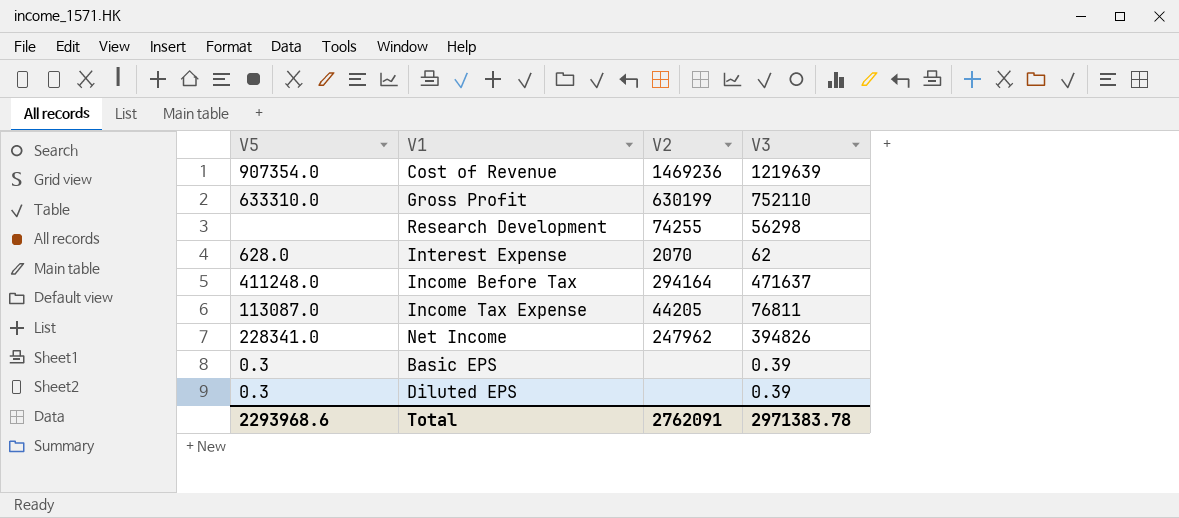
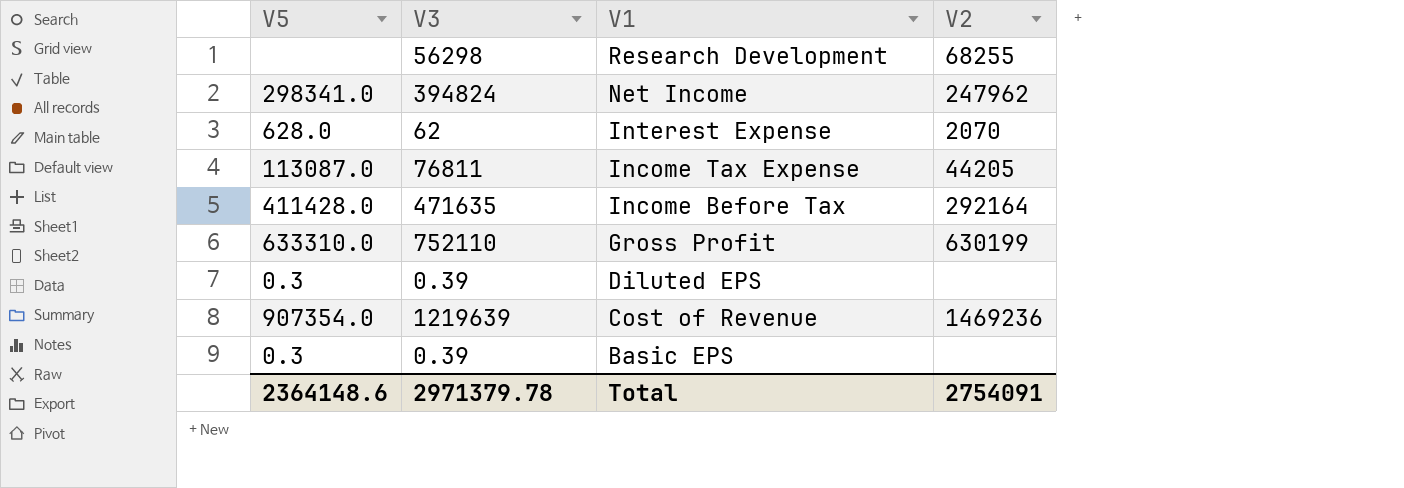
row order: none -> V1 descending
column V3 | position: 4 -> 2
Research Development | V2: 74255 -> 68255
Net Income | V5: 228341.0 -> 298341.0
Net Income | V3: 394826 -> 394824
Income Before Tax | V5: 411248.0 -> 411428.0
Income Before Tax | V3: 471637 -> 471635
Income Before Tax | V2: 294164 -> 292164
Total | V5: 2293968.6 -> 2364148.6
Total | V3: 2971383.78 -> 2971379.78
Total | V2: 2762091 -> 2754091

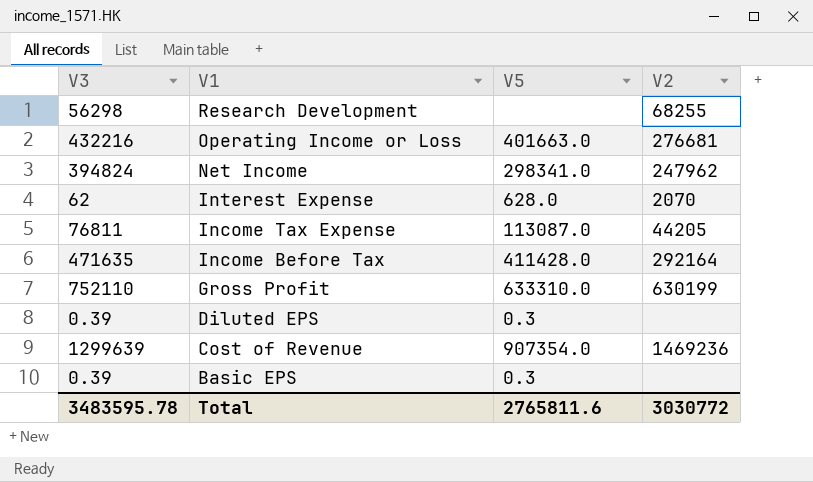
column V5 | position: 1 -> 3
row Operating Income or Loss: none -> 432216 | 401663.0 | 276681
Cost of Revenue | V3: 1219639 -> 1299639
Total | V3: 2971379.78 -> 3483595.78
Total | V5: 2364148.6 -> 2765811.6
Total | V2: 2754091 -> 3030772

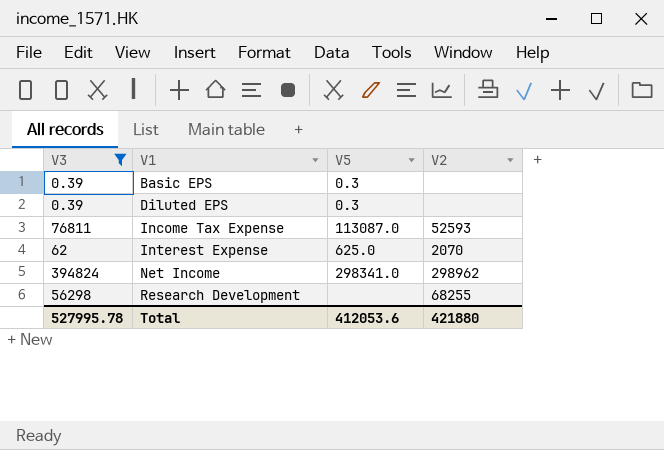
filter: none -> V3 <= 394824
row order: V1 descending -> V1 ascending
Income Tax Expense | V2: 44205 -> 52593
Interest Expense | V5: 628.0 -> 625.0
Net Income | V2: 247962 -> 298962
Total | V3: 3483595.78 -> 527995.78
Total | V5: 2765811.6 -> 412053.6
Total | V2: 3030772 -> 421880

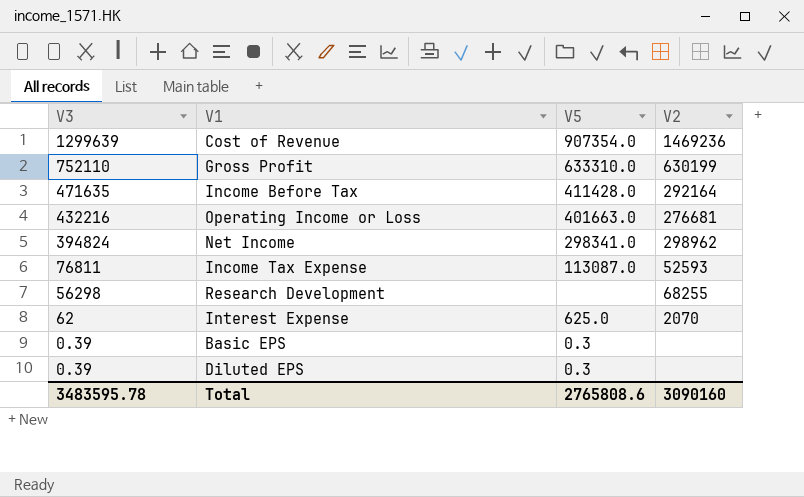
filter: V3 <= 394824 -> none
row order: V1 ascending -> V3 descending
Total | V3: 527995.78 -> 3483595.78
Total | V5: 412053.6 -> 2765808.6
Total | V2: 421880 -> 3090160

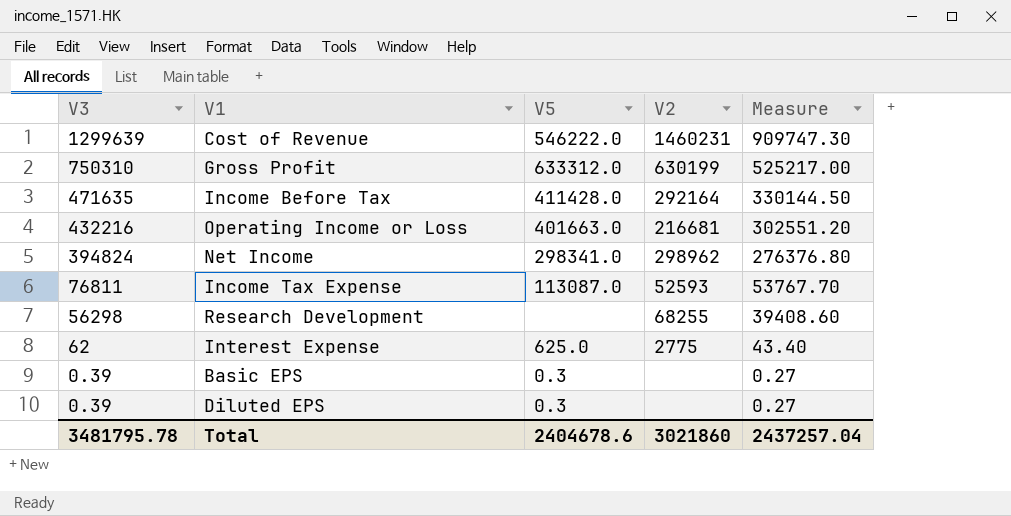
column Measure | formula: none -> [V3] * 0.7
Cost of Revenue | V5: 907354.0 -> 546222.0
Cost of Revenue | V2: 1469236 -> 1460231
Gross Profit | V3: 752110 -> 750310
Gross Profit | V5: 633310.0 -> 633312.0
Operating Income or Loss | V2: 276681 -> 216681
Interest Expense | V2: 2070 -> 2775
Total | V3: 3483595.78 -> 3481795.78
Total | V5: 2765808.6 -> 2404678.6
Total | V2: 3090160 -> 3021860

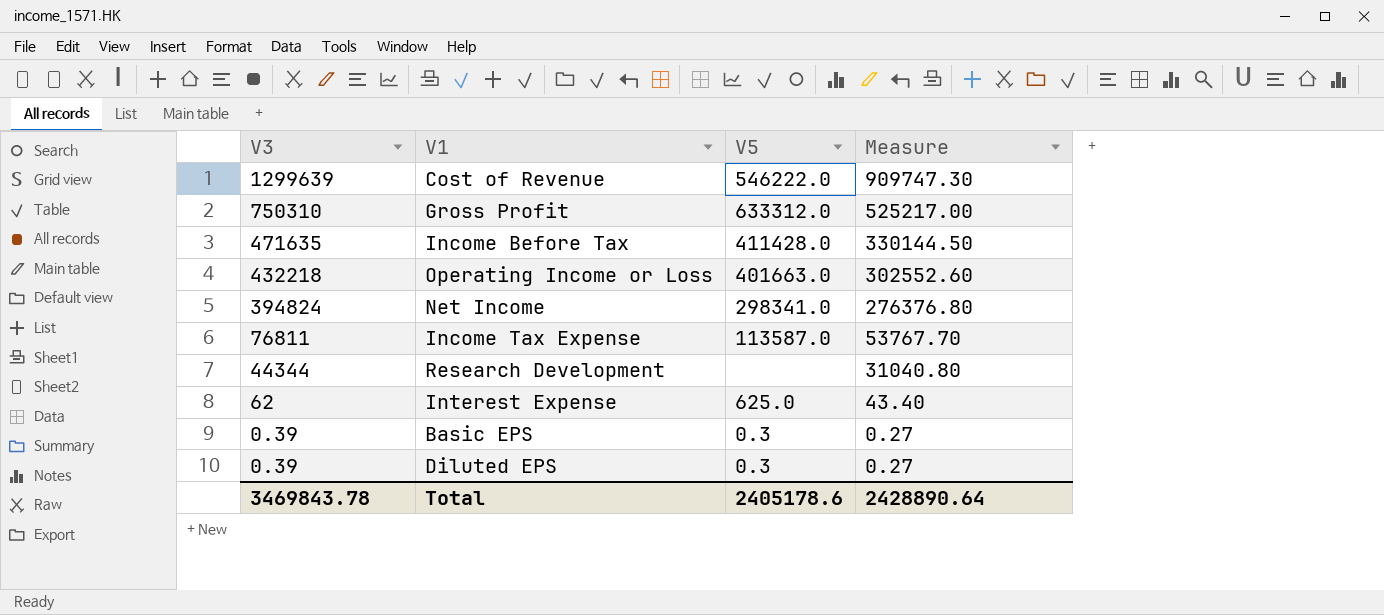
column V2 | position: 4 -> none
Operating Income or Loss | V3: 432216 -> 432218
Operating Income or Loss | Measure: 302551.20 -> 302552.60
Income Tax Expense | V5: 113087.0 -> 113587.0
Research Development | V3: 56298 -> 44344
Research Development | Measure: 39408.60 -> 31040.80
Total | V3: 3481795.78 -> 3469843.78
Total | V5: 2404678.6 -> 2405178.6
Total | Measure: 2437257.04 -> 2428890.64

